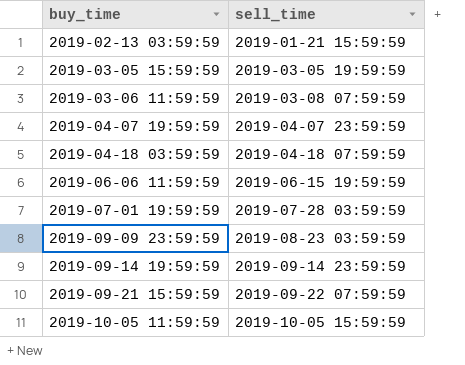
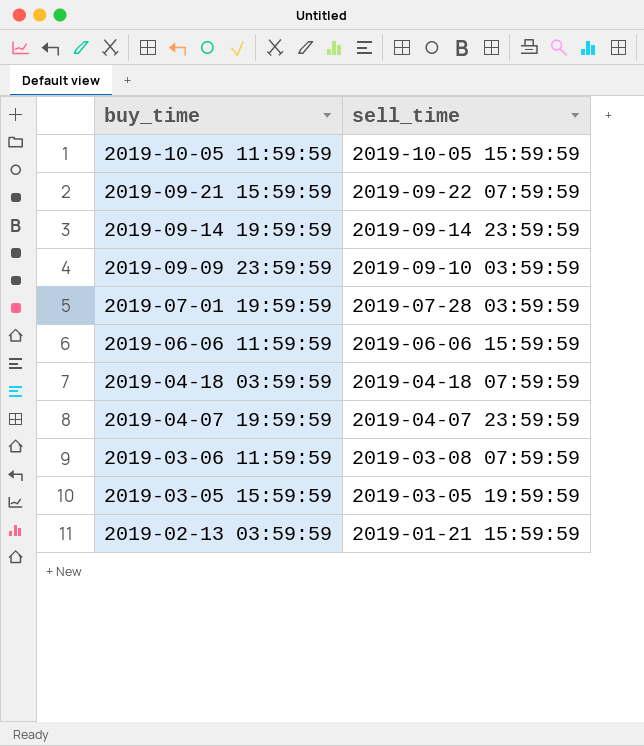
row order: buy_time ascending -> buy_time descending
2019-09-09 23:59:59 | sell_time: 2019-08-23 03:59:59 -> 2019-09-10 03:59:59
2019-06-06 11:59:59 | sell_time: 2019-06-15 19:59:59 -> 2019-06-06 15:59:59

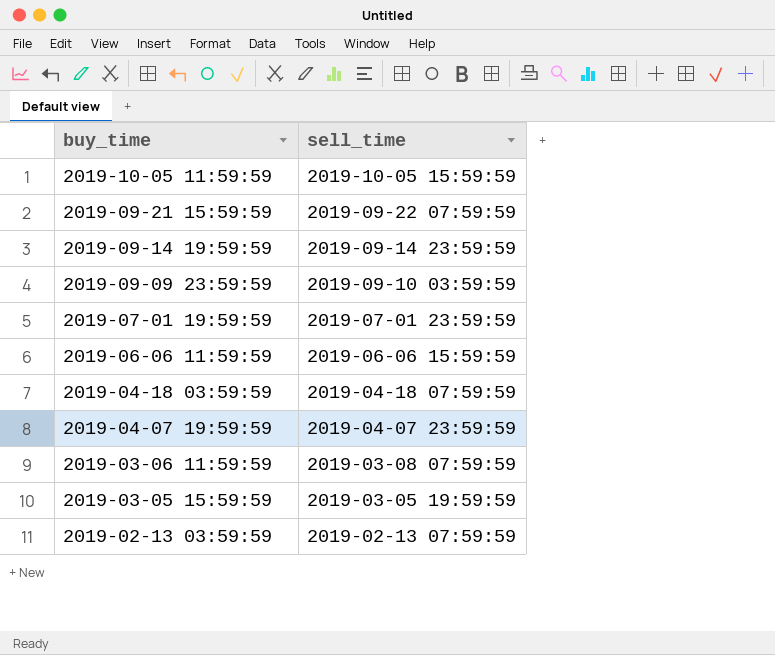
2019-07-01 19:59:59 | sell_time: 2019-07-28 03:59:59 -> 2019-07-01 23:59:59
2019-02-13 03:59:59 | sell_time: 2019-01-21 15:59:59 -> 2019-02-13 07:59:59

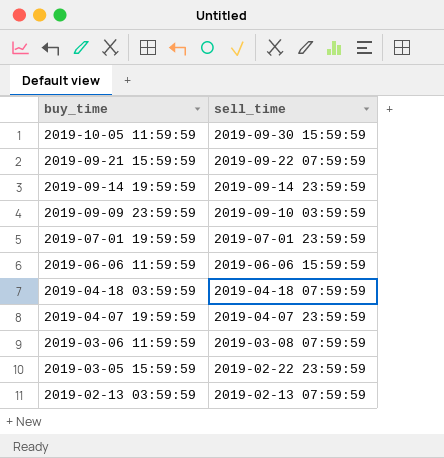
2019-10-05 11:59:59 | sell_time: 2019-10-05 15:59:59 -> 2019-09-30 15:59:59
2019-03-05 15:59:59 | sell_time: 2019-03-05 19:59:59 -> 2019-02-22 23:59:59

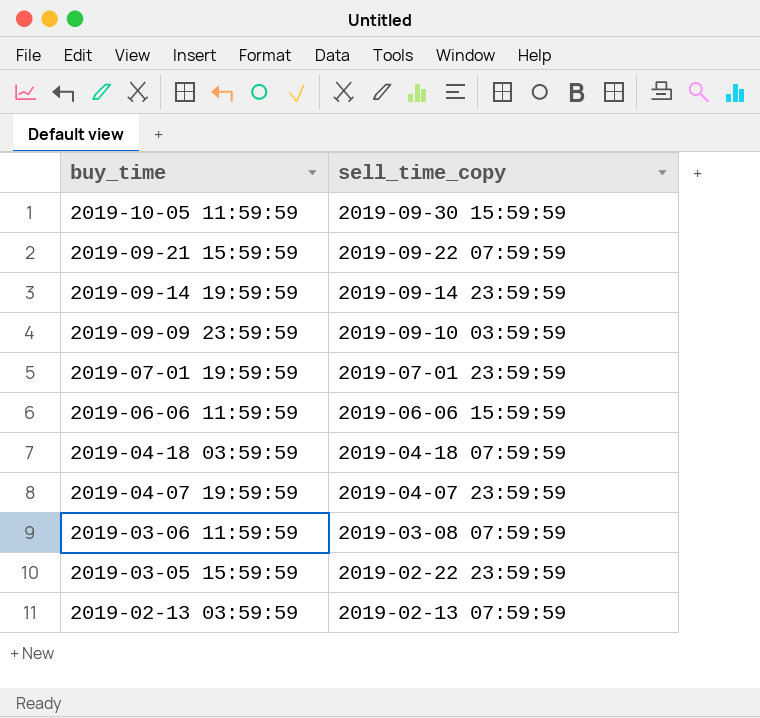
column name: sell_time -> sell_time_copy

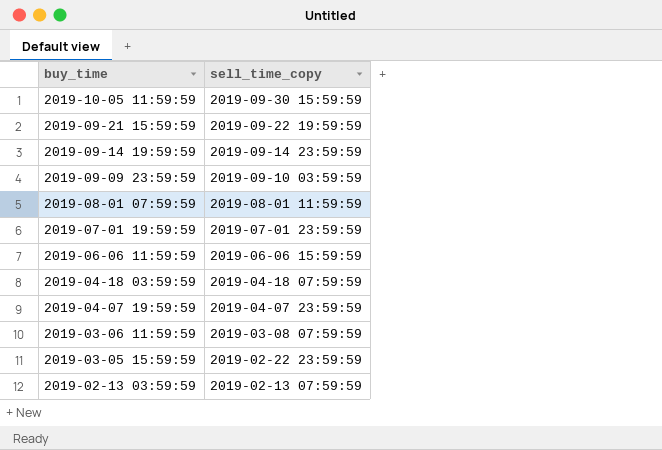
2019-09-21 15:59:59 | sell_time_copy: 2019-09-22 07:59:59 -> 2019-09-22 19:59:59
row 2019-08-01 07:59:59: none -> 2019-08-01 11:59:59

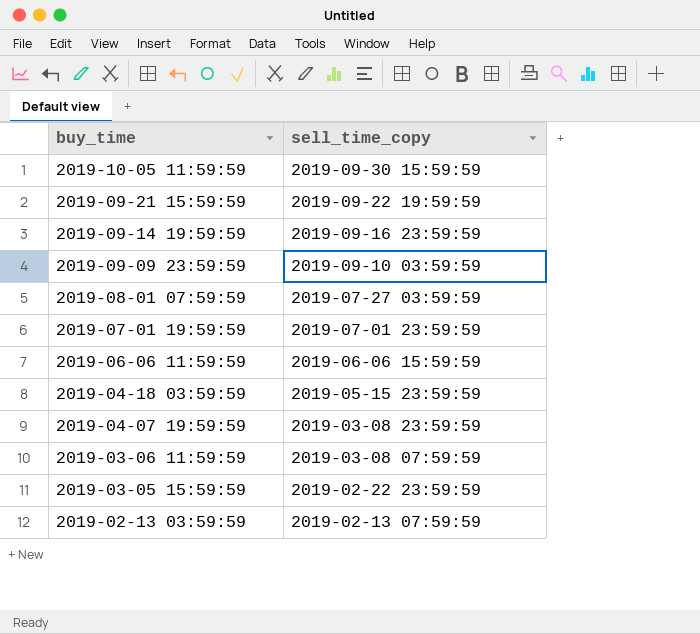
2019-09-14 19:59:59 | sell_time_copy: 2019-09-14 23:59:59 -> 2019-09-16 23:59:59
2019-08-01 07:59:59 | sell_time_copy: 2019-08-01 11:59:59 -> 2019-07-27 03:59:59
2019-04-18 03:59:59 | sell_time_copy: 2019-04-18 07:59:59 -> 2019-05-15 23:59:59
2019-04-07 19:59:59 | sell_time_copy: 2019-04-07 23:59:59 -> 2019-03-08 23:59:59

